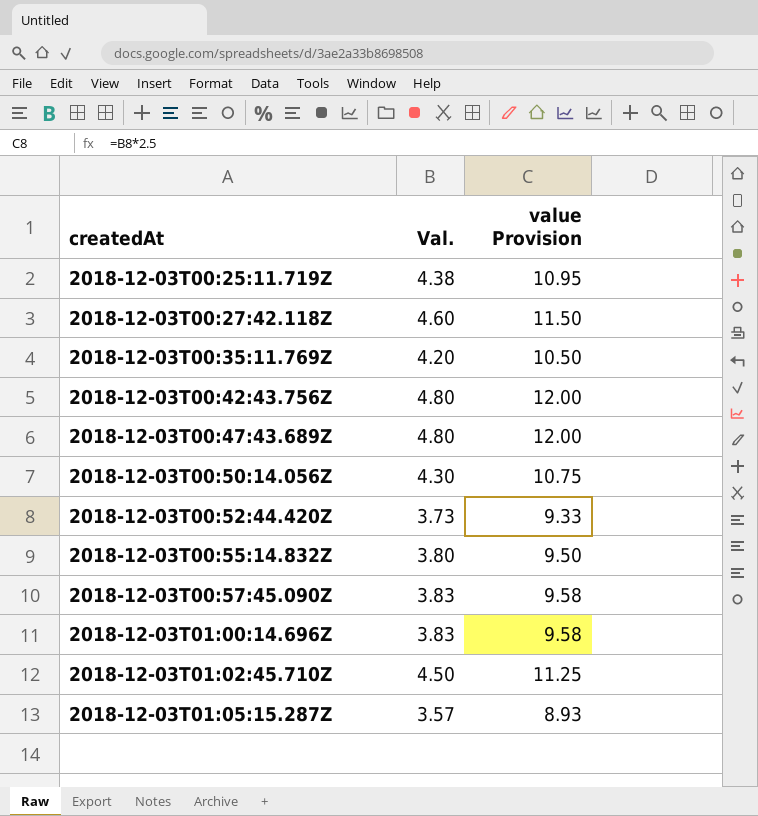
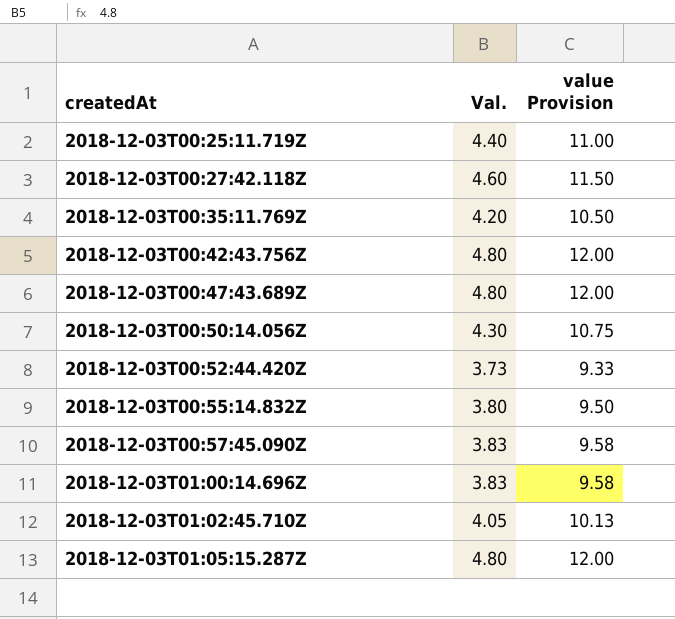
2018-12-03T00:25:11.719Z | Val.: 4.38 -> 4.40
2018-12-03T00:25:11.719Z | value Provision: 10.95 -> 11.00
2018-12-03T01:02:45.710Z | Val.: 4.50 -> 4.05
2018-12-03T01:02:45.710Z | value Provision: 11.25 -> 10.13
2018-12-03T01:05:15.287Z | Val.: 3.57 -> 4.80
2018-12-03T01:05:15.287Z | value Provision: 8.93 -> 12.00

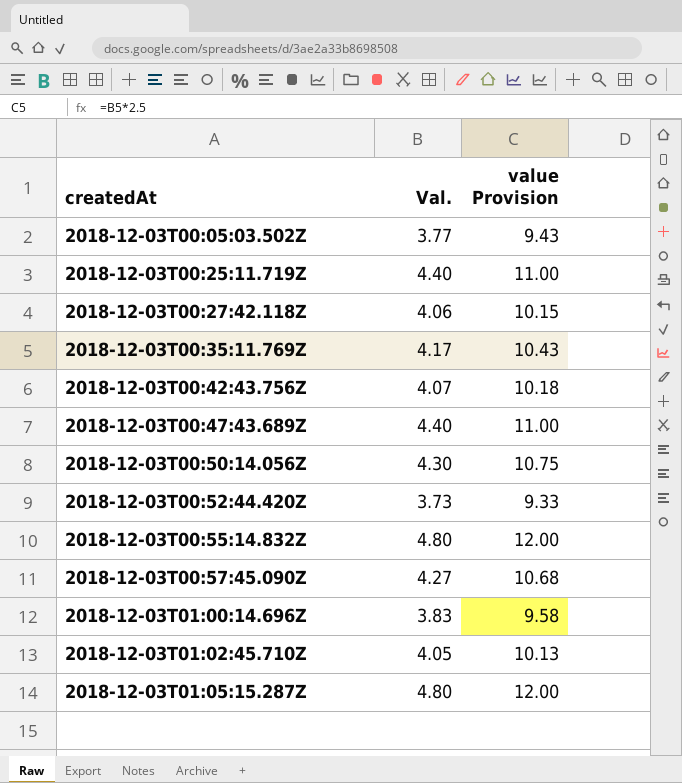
row 2018-12-03T00:05:03.502Z: none -> 3.77 | 9.43
2018-12-03T00:27:42.118Z | Val.: 4.60 -> 4.06
2018-12-03T00:27:42.118Z | value Provision: 11.50 -> 10.15
2018-12-03T00:35:11.769Z | Val.: 4.20 -> 4.17
2018-12-03T00:35:11.769Z | value Provision: 10.50 -> 10.43
2018-12-03T00:42:43.756Z | Val.: 4.80 -> 4.07
2018-12-03T00:42:43.756Z | value Provision: 12.00 -> 10.18
2018-12-03T00:47:43.689Z | Val.: 4.80 -> 4.40
2018-12-03T00:47:43.689Z | value Provision: 12.00 -> 11.00
2018-12-03T00:55:14.832Z | Val.: 3.80 -> 4.80
2018-12-03T00:55:14.832Z | value Provision: 9.50 -> 12.00
2018-12-03T00:57:45.090Z | Val.: 3.83 -> 4.27
2018-12-03T00:57:45.090Z | value Provision: 9.58 -> 10.68

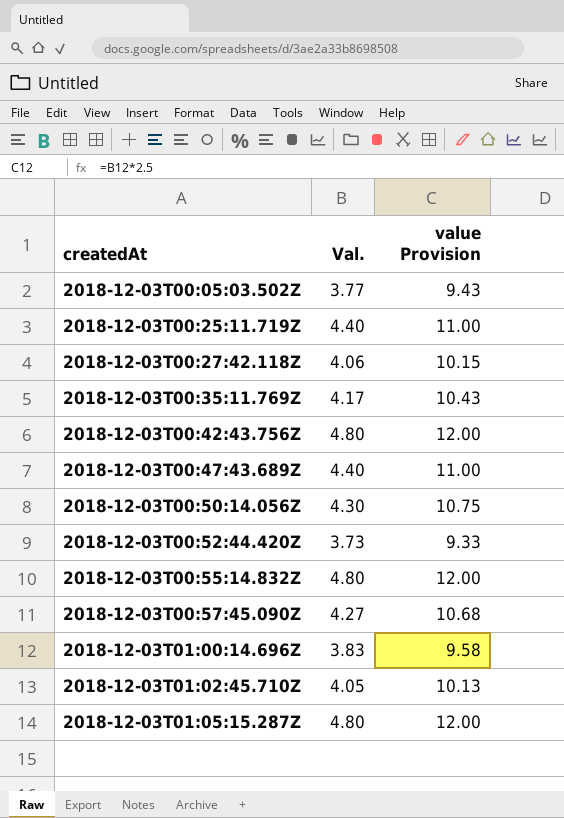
2018-12-03T00:42:43.756Z | Val.: 4.07 -> 4.80
2018-12-03T00:42:43.756Z | value Provision: 10.18 -> 12.00

